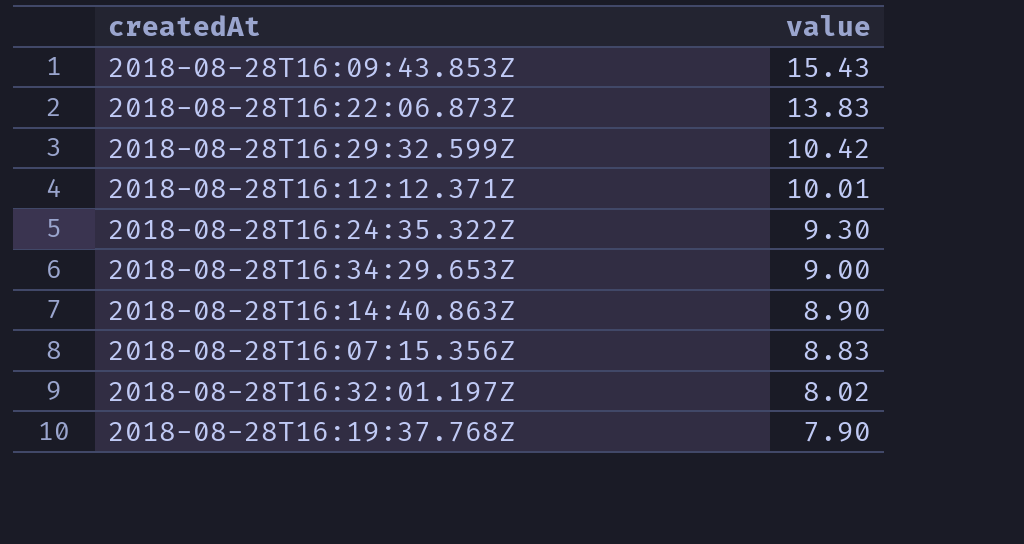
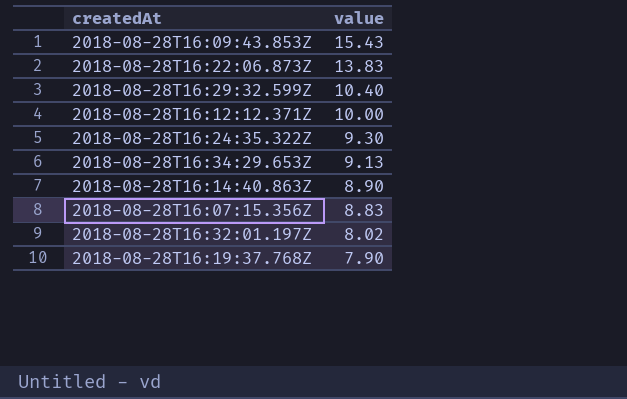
2018-08-28T16:29:32.599Z | value: 10.42 -> 10.40
2018-08-28T16:12:12.371Z | value: 10.01 -> 10.00
2018-08-28T16:34:29.653Z | value: 9.00 -> 9.13

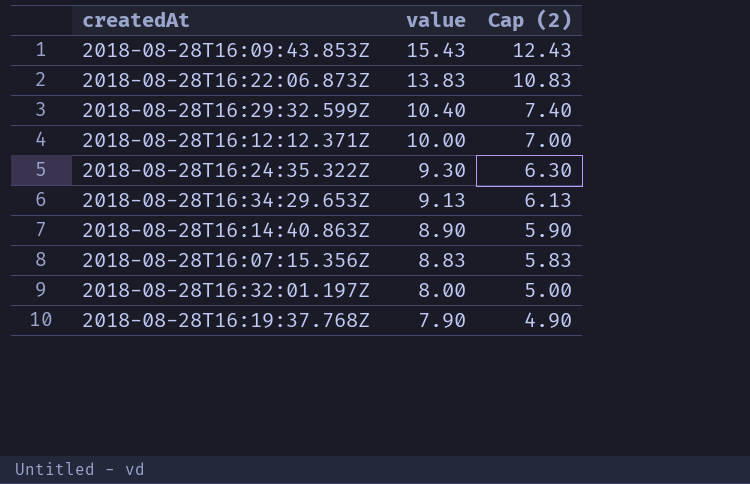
column Cap (2) | formula: none -> [value] - 3
2018-08-28T16:32:01.197Z | value: 8.02 -> 8.00

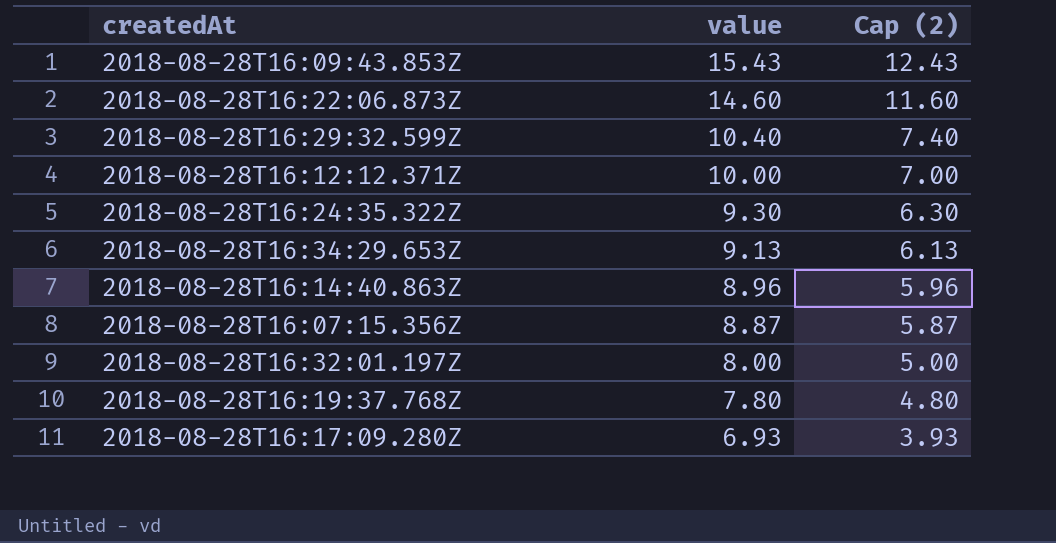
2018-08-28T16:22:06.873Z | value: 13.83 -> 14.60
2018-08-28T16:22:06.873Z | Cap (2): 10.83 -> 11.60
2018-08-28T16:14:40.863Z | value: 8.90 -> 8.96
2018-08-28T16:14:40.863Z | Cap (2): 5.90 -> 5.96
2018-08-28T16:07:15.356Z | value: 8.83 -> 8.87
2018-08-28T16:07:15.356Z | Cap (2): 5.83 -> 5.87
2018-08-28T16:19:37.768Z | value: 7.90 -> 7.80
2018-08-28T16:19:37.768Z | Cap (2): 4.90 -> 4.80
row 2018-08-28T16:17:09.280Z: none -> 6.93 | 3.93

